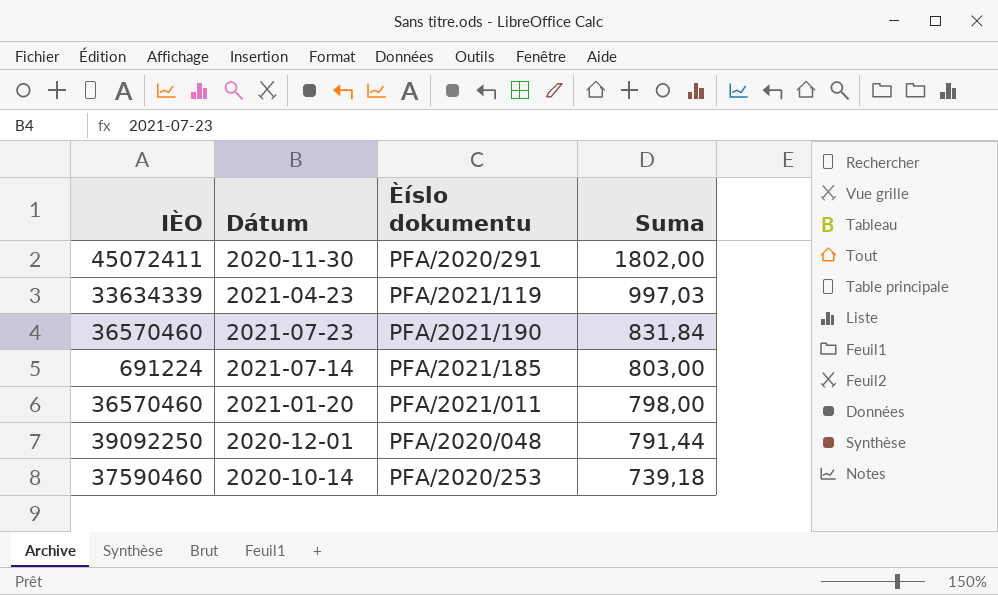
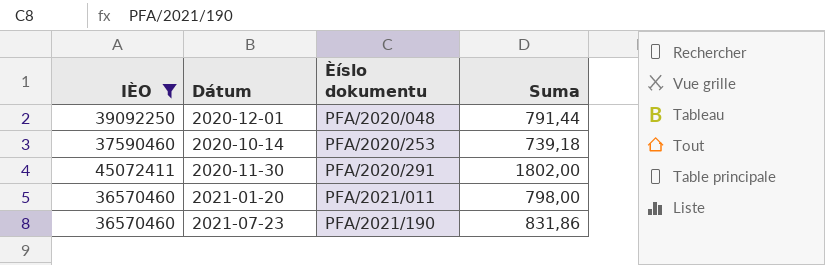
filter: none -> IÈO >= 36570460
row order: Suma descending -> Èíslo dokumentu ascending
2021-07-23 | Suma: 831,84 -> 831,86

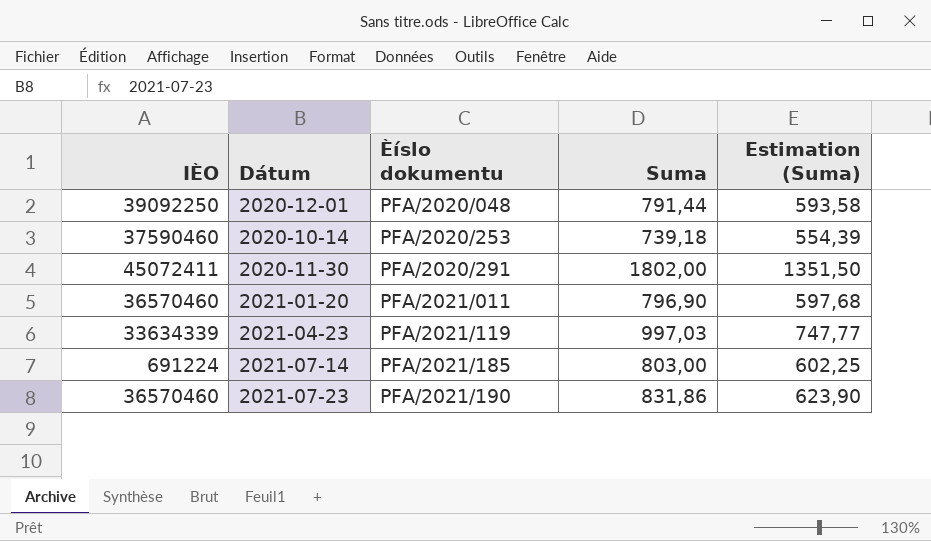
filter: IÈO >= 36570460 -> none
column Estimation (Suma) | formula: none -> [Suma] * 0,75
2021-01-20 | Suma: 798,00 -> 796,90

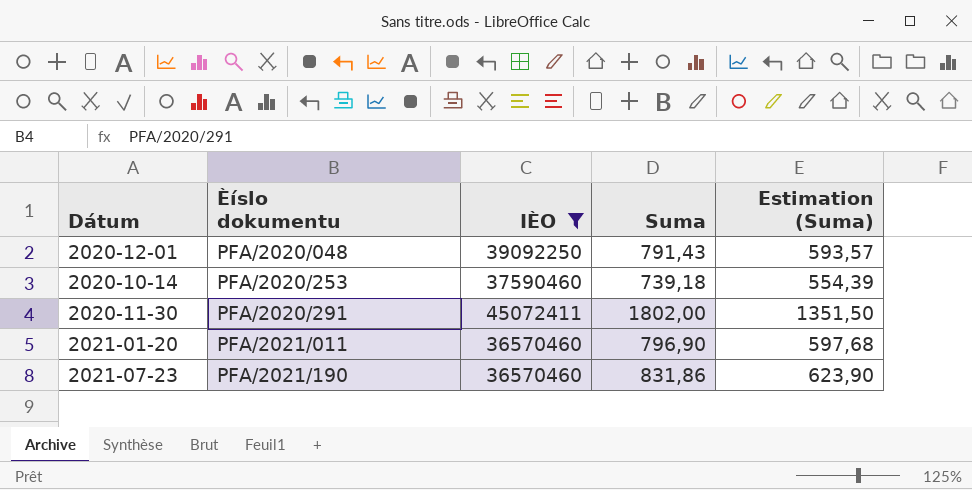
filter: none -> IÈO >= 36570460
column IÈO | position: 1 -> 3
2020-12-01 | Suma: 791,44 -> 791,43
2020-12-01 | Estimation (Suma): 593,58 -> 593,57

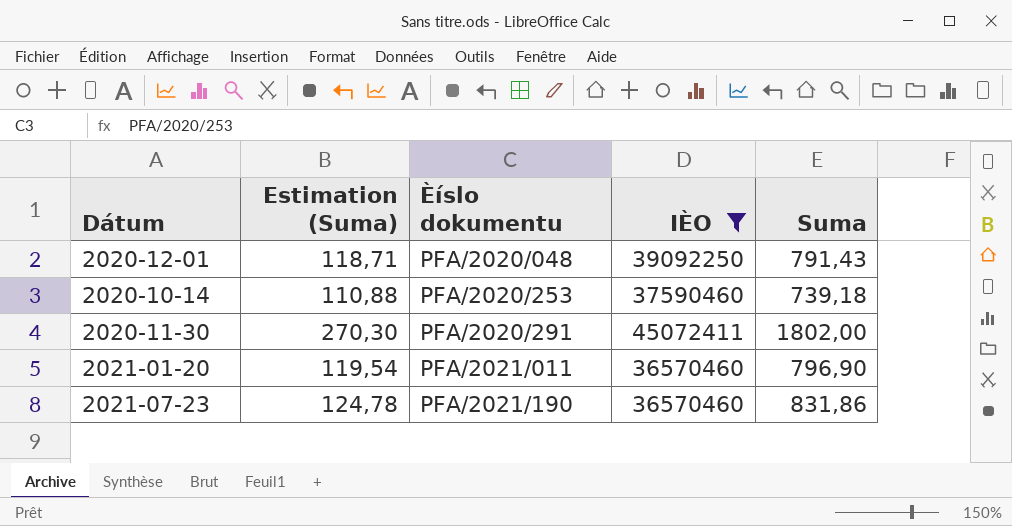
column Estimation (Suma) | formula: [Suma] * 0,75 -> [Suma] * 0,15
column Estimation (Suma) | position: 5 -> 2

